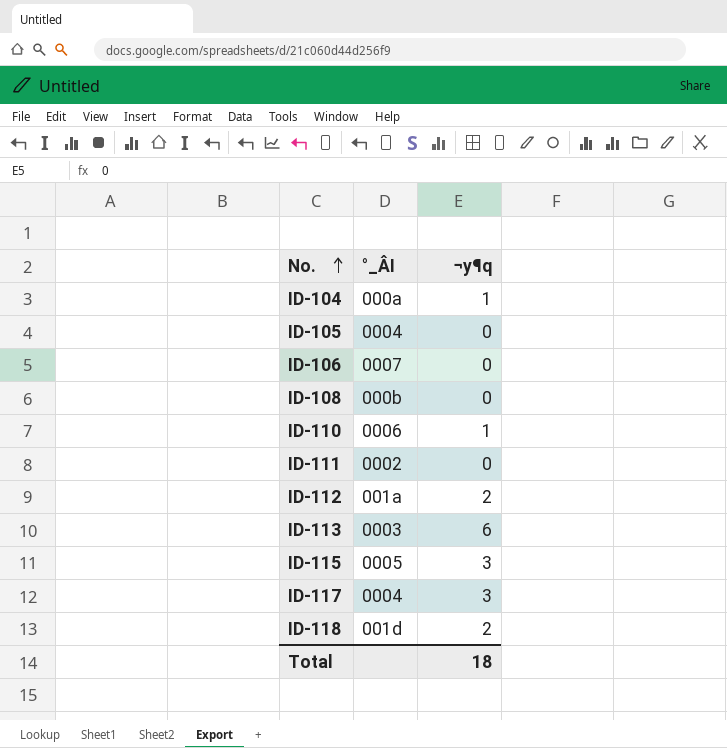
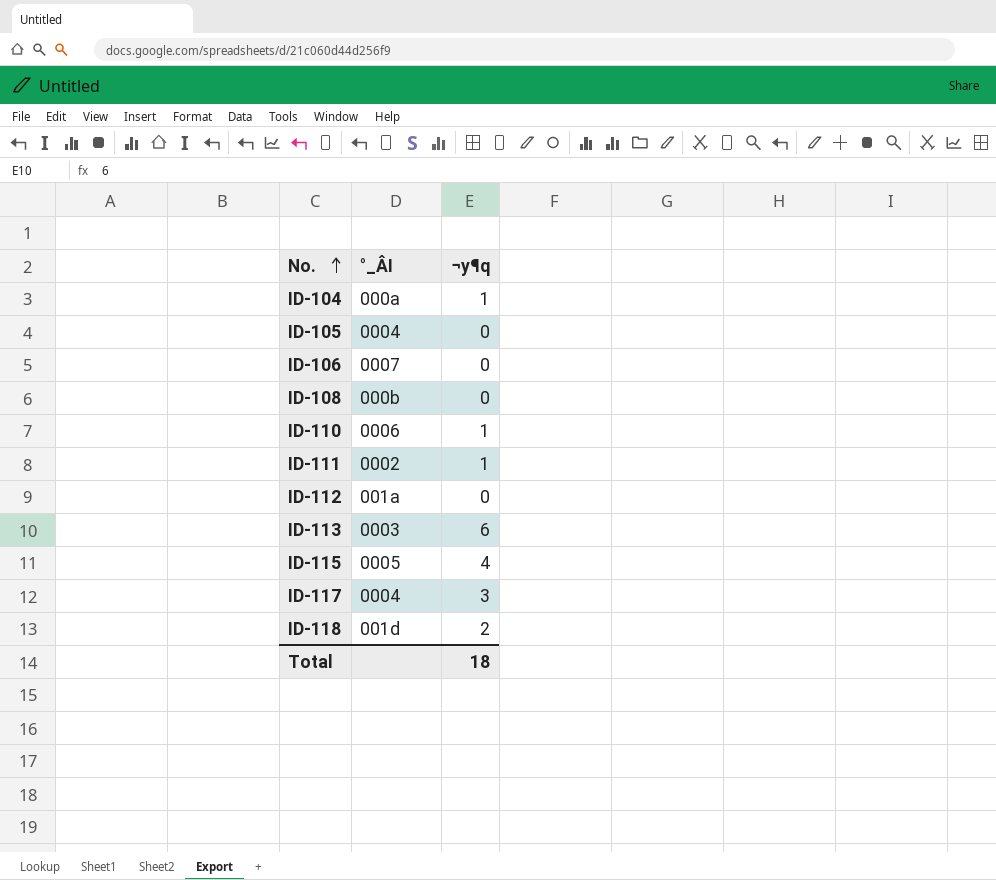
ID-111 | ¬y¶q: 0 -> 1
ID-112 | ¬y¶q: 2 -> 0
ID-115 | ¬y¶q: 3 -> 4

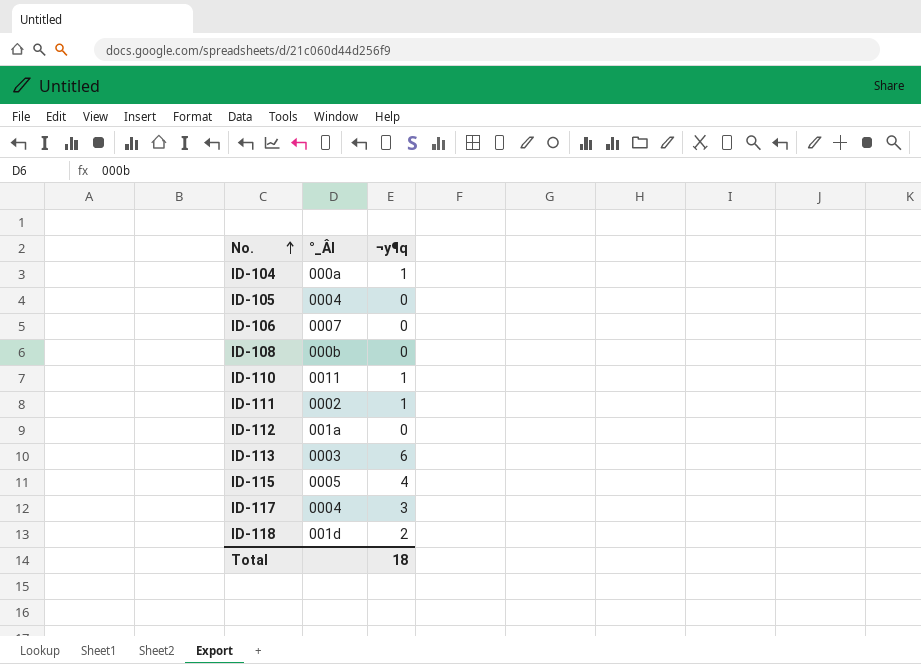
ID-110 | °_ÂI: 0006 -> 0011

